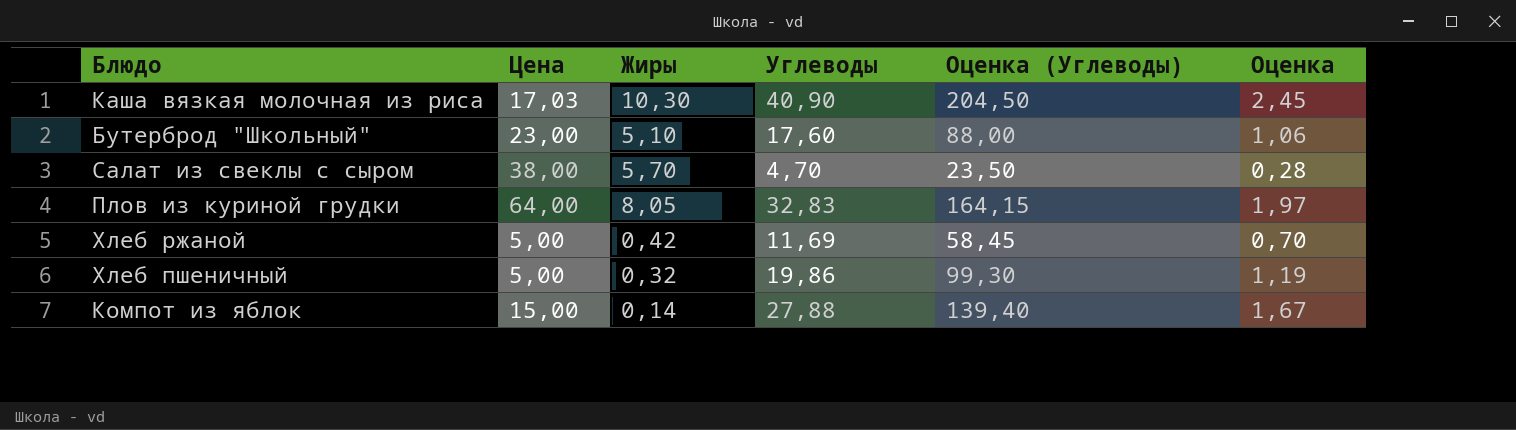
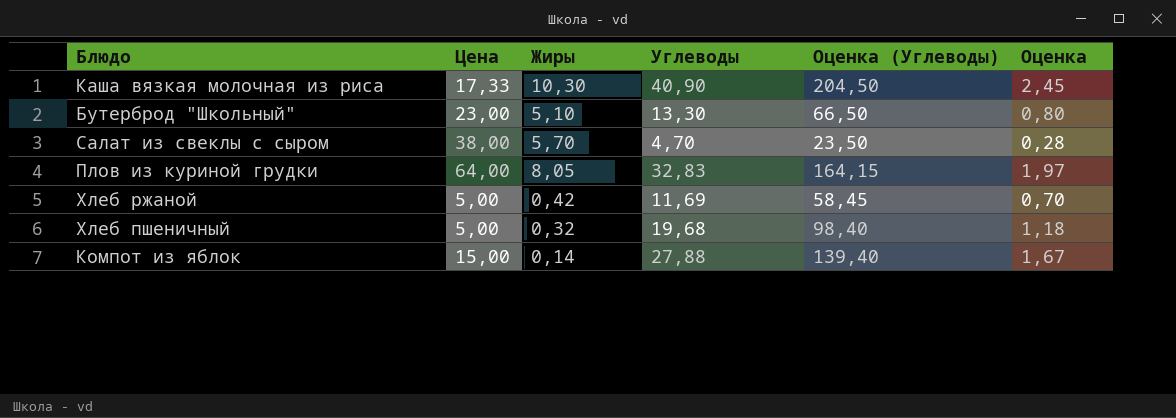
Каша вязкая молочная из риса | Цена: 17,03 -> 17,33
Бутерброд "Школьный" | Углеводы: 17,60 -> 13,30
Бутерброд "Школьный" | Оценка (Углеводы): 88,00 -> 66,50
Бутерброд "Школьный" | Оценка: 1,06 -> 0,80
Хлеб пшеничный | Углеводы: 19,86 -> 19,68
Хлеб пшеничный | Оценка (Углеводы): 99,30 -> 98,40
Хлеб пшеничный | Оценка: 1,19 -> 1,18

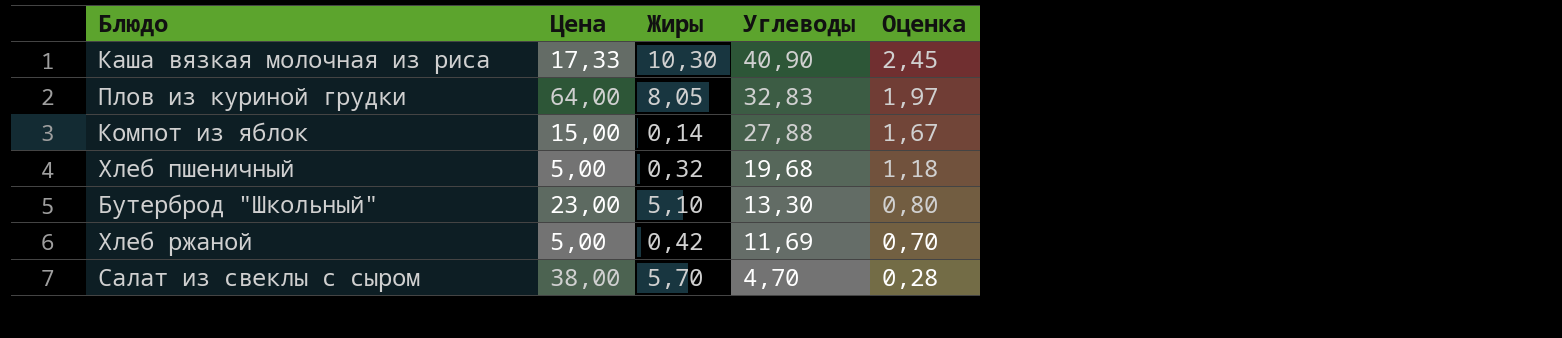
row order: none -> Углеводы descending
column Оценка (Углеводы) | formula: [Углеводы] * 5 -> none

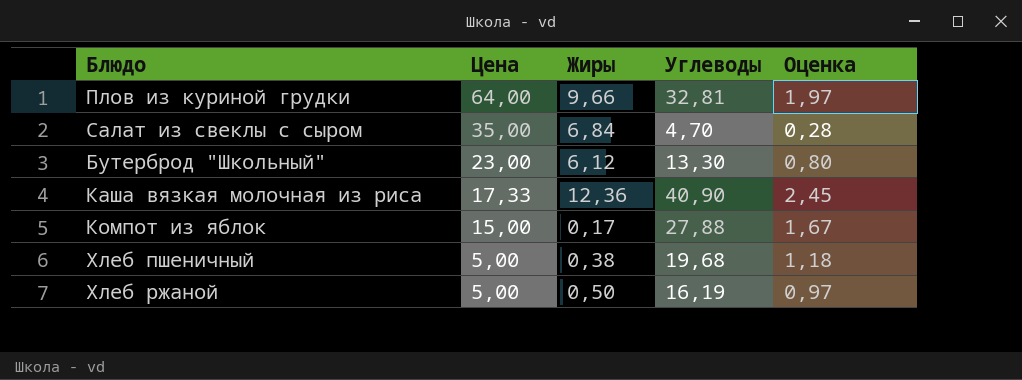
row order: Углеводы descending -> Цена descending
Плов из куриной грудки | Жиры: 8,05 -> 9,66
Плов из куриной грудки | Углеводы: 32,83 -> 32,81
Салат из свеклы с сыром | Цена: 38,00 -> 35,00
Салат из свеклы с сыром | Жиры: 5,70 -> 6,84
Бутерброд "Школьный" | Жиры: 5,10 -> 6,12
Каша вязкая молочная из риса | Жиры: 10,30 -> 12,36
Компот из яблок | Жиры: 0,14 -> 0,17
Хлеб пшеничный | Жиры: 0,32 -> 0,38
Хлеб ржаной | Жиры: 0,42 -> 0,50
Хлеб ржаной | Углеводы: 11,69 -> 16,19
Хлеб ржаной | Оценка: 0,70 -> 0,97

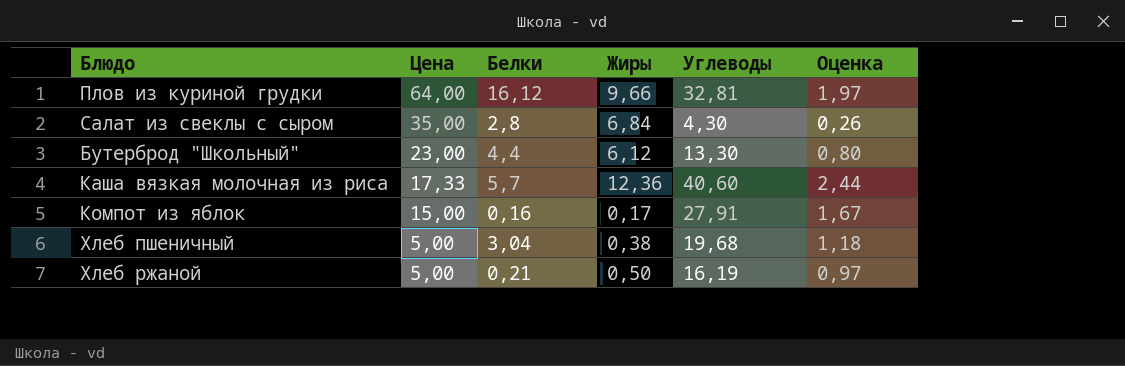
column Белки | position: none -> 3
Салат из свеклы с сыром | Углеводы: 4,70 -> 4,30
Салат из свеклы с сыром | Оценка: 0,28 -> 0,26
Каша вязкая молочная из риса | Углеводы: 40,90 -> 40,60
Каша вязкая молочная из риса | Оценка: 2,45 -> 2,44
Компот из яблок | Углеводы: 27,88 -> 27,91

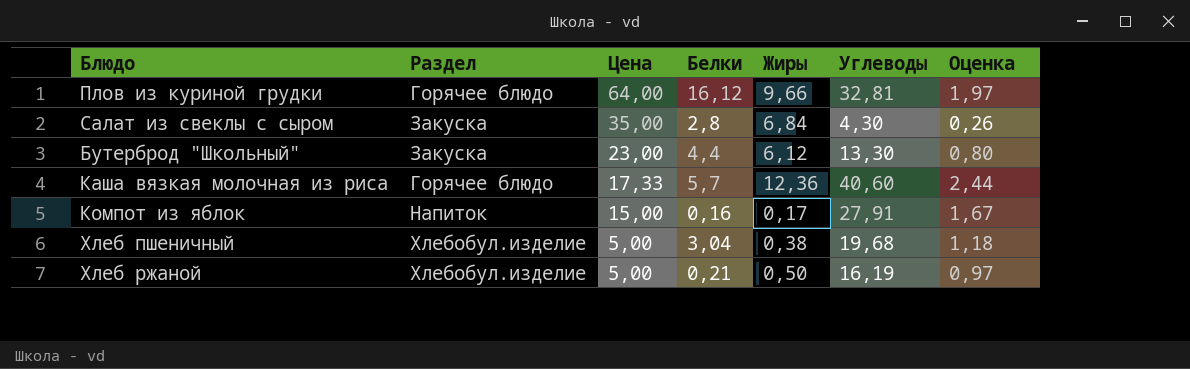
column Раздел | position: none -> 2

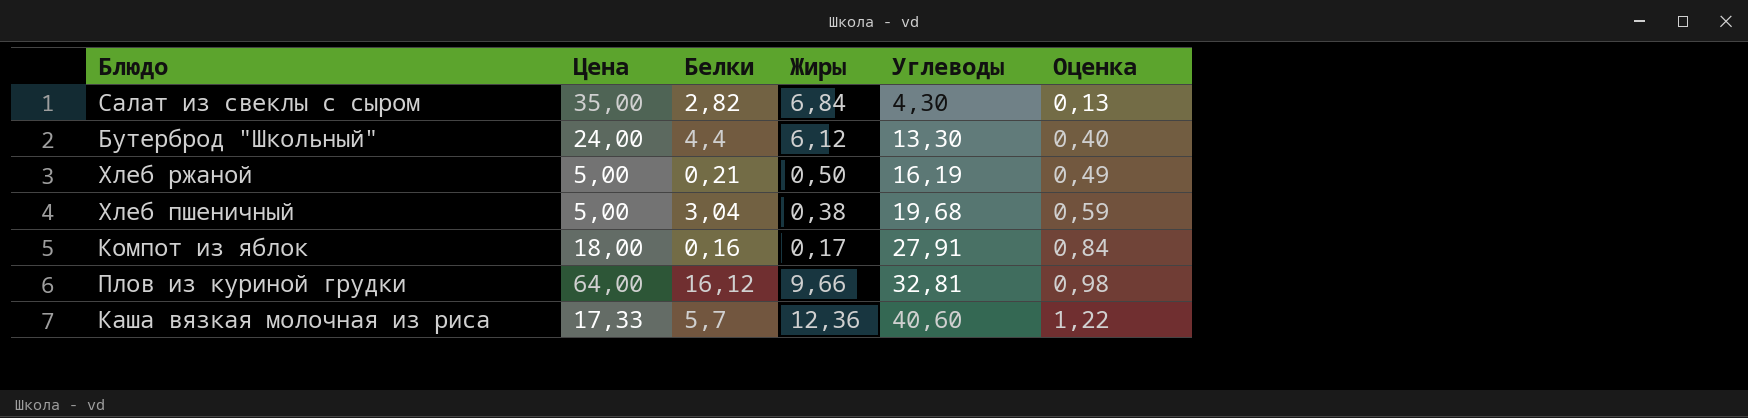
row order: Цена descending -> Углеводы ascending
column Раздел | position: 2 -> none
column Оценка | formula: [Углеводы] * 0,06 -> [Углеводы] * 0,03
Салат из свеклы с сыром | Белки: 2,8 -> 2,82
Бутерброд "Школьный" | Цена: 23,00 -> 24,00
Компот из яблок | Цена: 15,00 -> 18,00

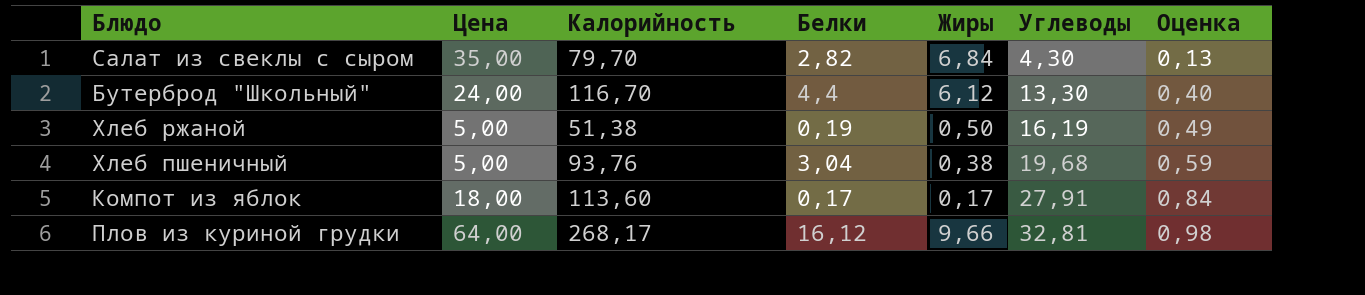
column Калорийность | position: none -> 3
row Каша вязкая молочная из риса: 17,33 | 5,7 | 12,36 | 40,60 | 1,22 -> none
Хлеб ржаной | Белки: 0,21 -> 0,19
Компот из яблок | Белки: 0,16 -> 0,17

